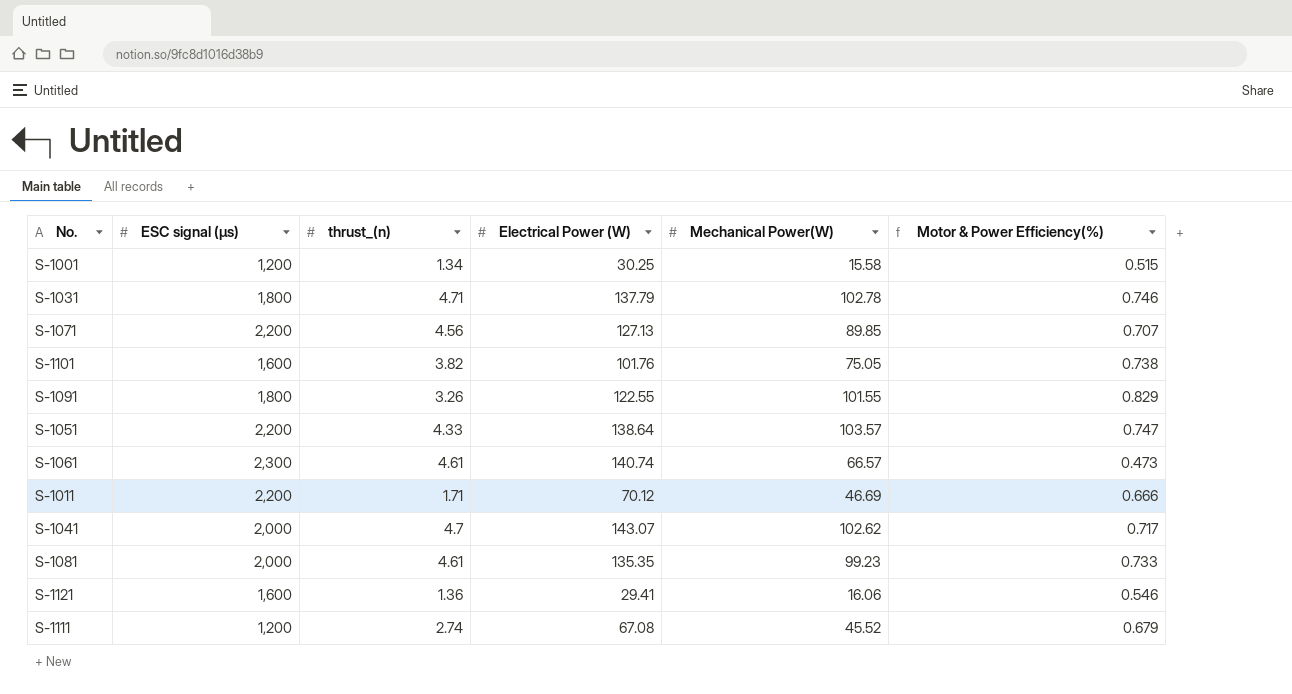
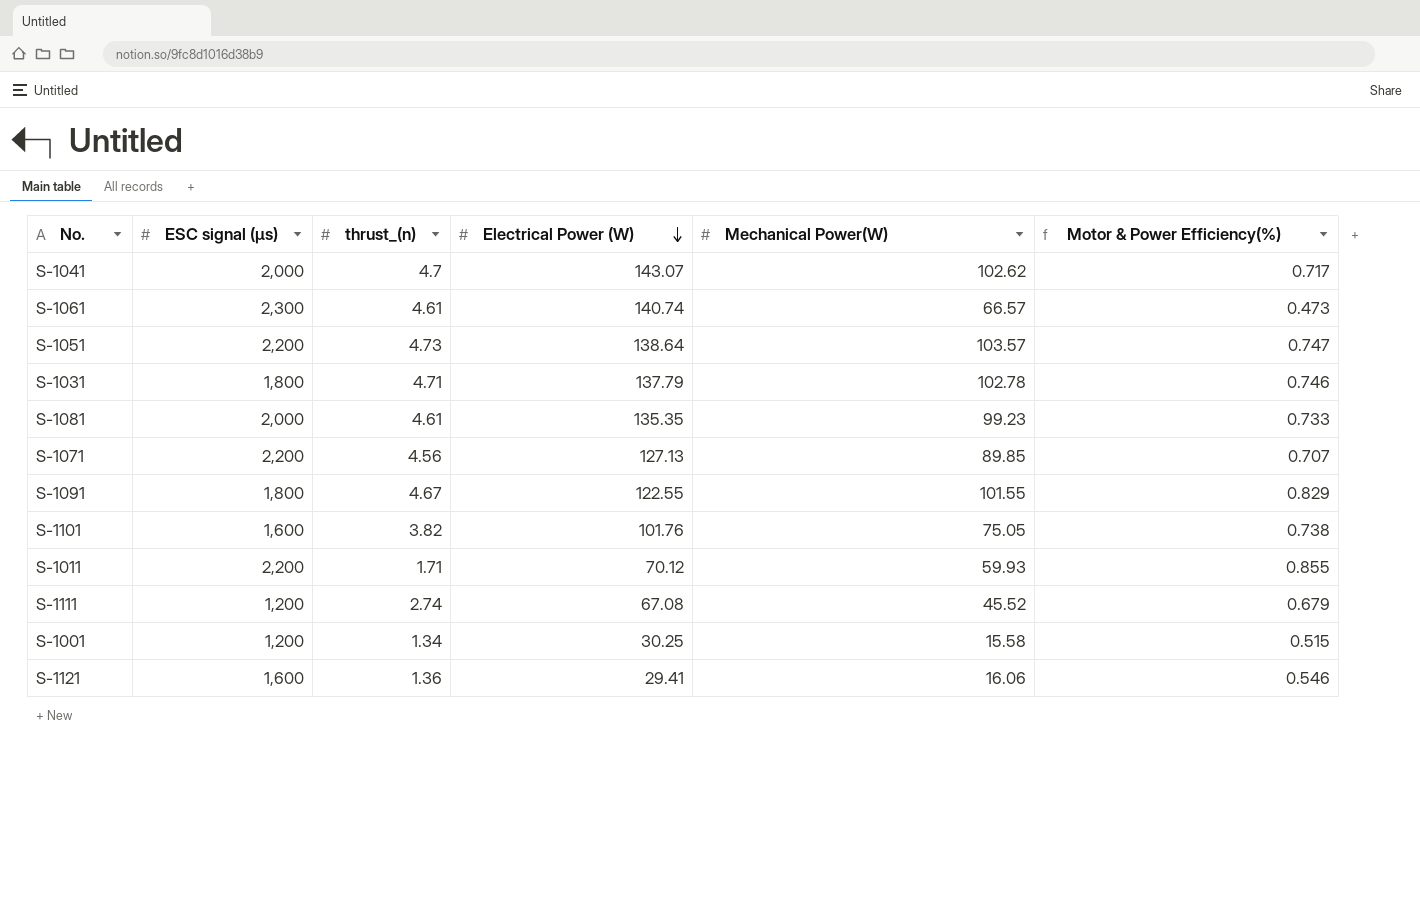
row order: none -> Electrical Power (W) descending
S-1051 | thrust_(n): 4.33 -> 4.73
S-1091 | thrust_(n): 3.26 -> 4.67
S-1011 | Mechanical Power(W): 46.69 -> 59.93
S-1011 | Motor & Power Efficiency(%): 0.666 -> 0.855

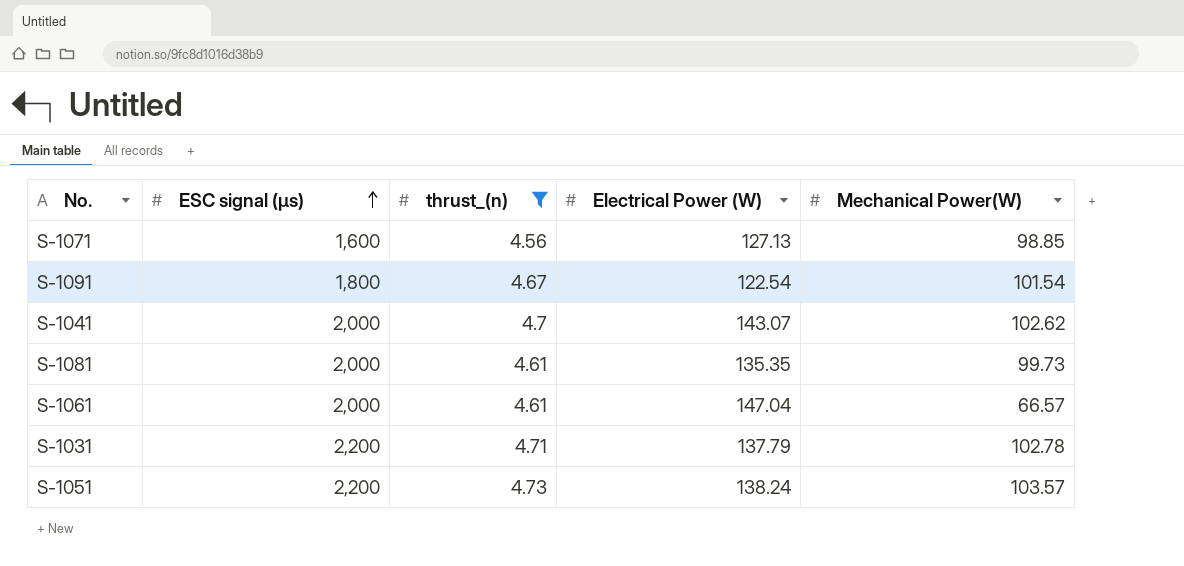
filter: none -> thrust_(n) >= 4.56
row order: Electrical Power (W) descending -> ESC signal (µs) ascending
column Motor & Power Efficiency(%) | formula: [Mechanical Power(W)] / [Electrical Power (W)] -> none
S-1071 | ESC signal (µs): 2,200 -> 1,600
S-1071 | Mechanical Power(W): 89.85 -> 98.85
S-1091 | Electrical Power (W): 122.55 -> 122.54
S-1091 | Mechanical Power(W): 101.55 -> 101.54
S-1081 | Mechanical Power(W): 99.23 -> 99.73
S-1061 | ESC signal (µs): 2,300 -> 2,000
S-1061 | Electrical Power (W): 140.74 -> 147.04
S-1031 | ESC signal (µs): 1,800 -> 2,200
S-1051 | Electrical Power (W): 138.64 -> 138.24

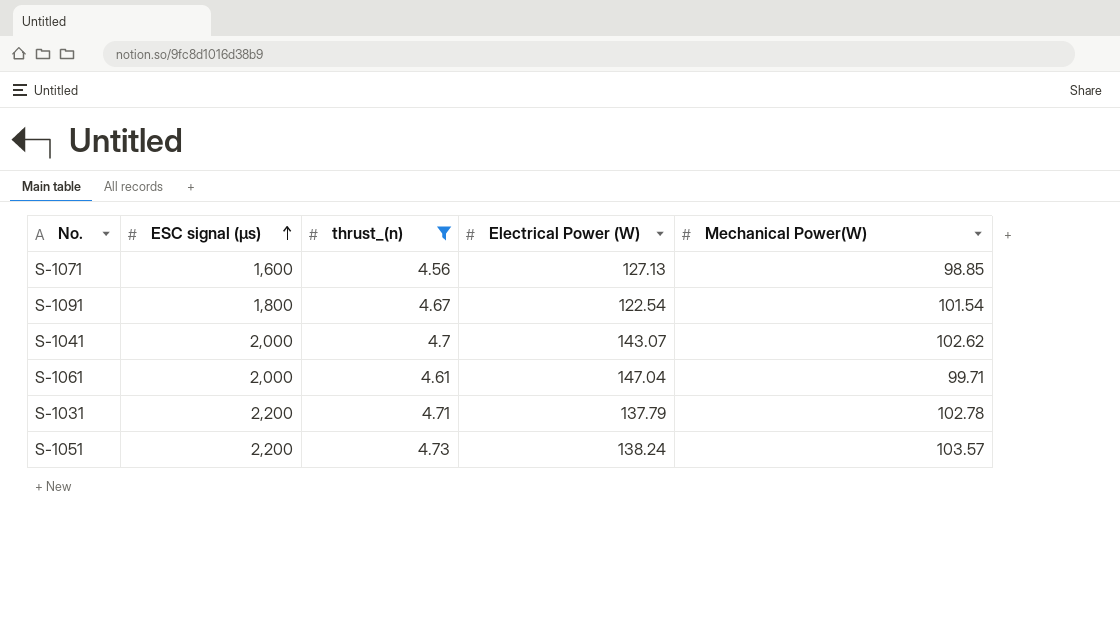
row S-1081: 2,000 | 4.61 | 135.35 | 99.73 -> none
S-1061 | Mechanical Power(W): 66.57 -> 99.71

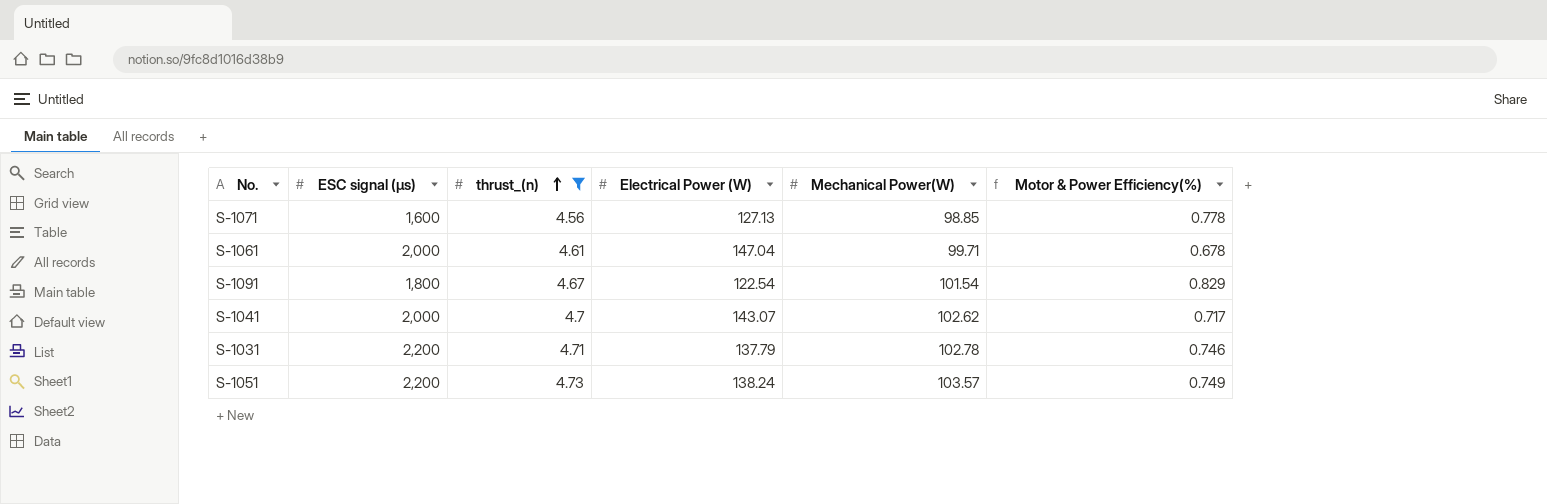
row order: ESC signal (µs) ascending -> thrust_(n) ascending
column Motor & Power Efficiency(%) | formula: none -> [Mechanical Power(W)] / [Electrical Power (W)]

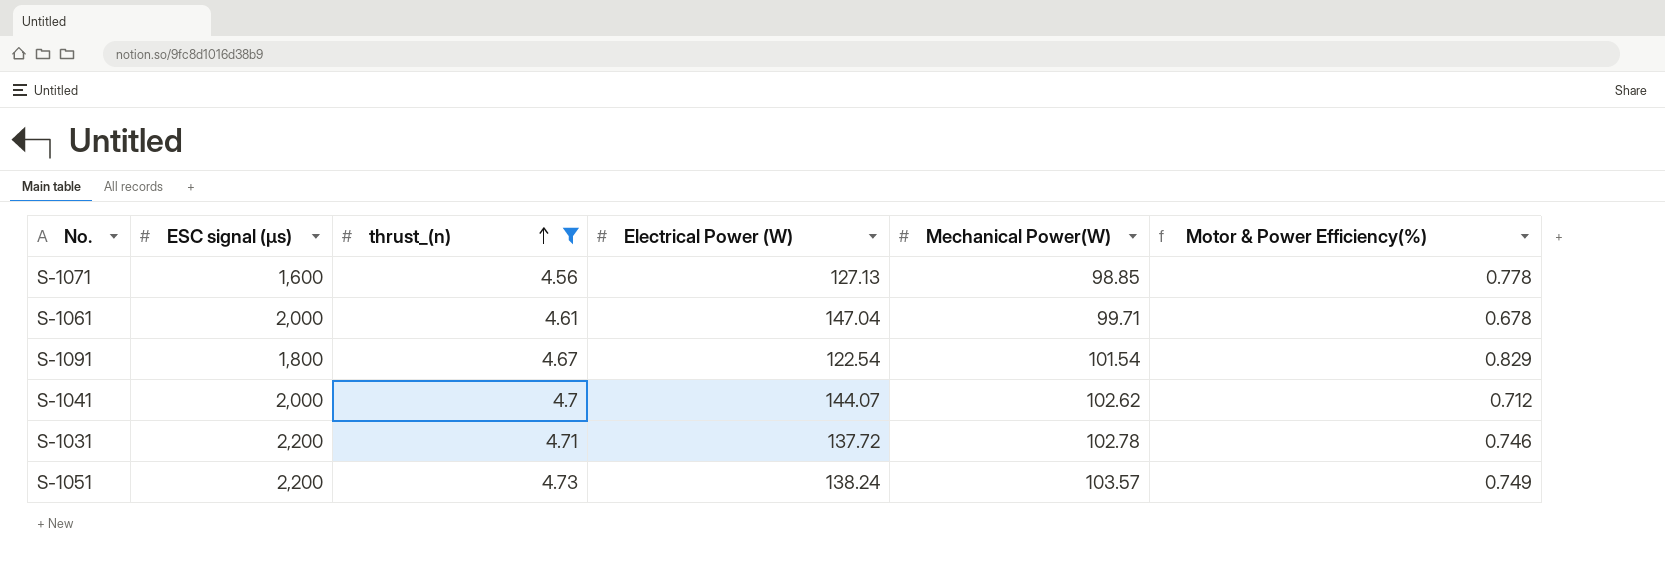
S-1041 | Electrical Power (W): 143.07 -> 144.07
S-1041 | Motor & Power Efficiency(%): 0.717 -> 0.712
S-1031 | Electrical Power (W): 137.79 -> 137.72

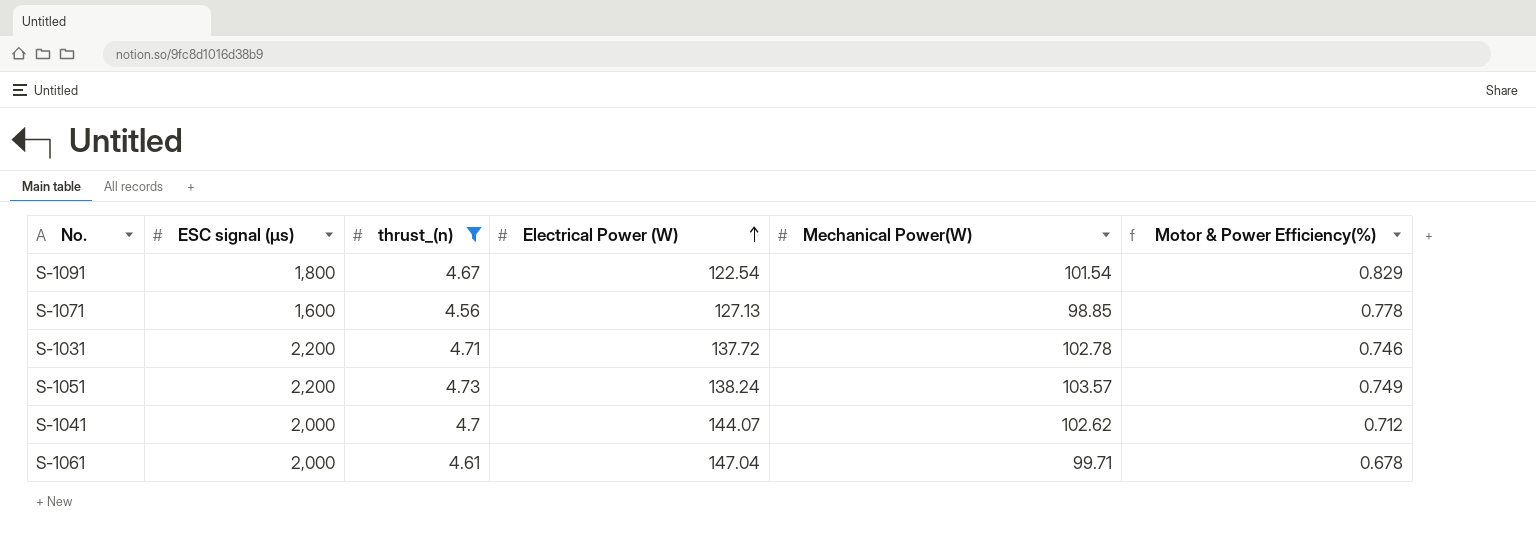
row order: thrust_(n) ascending -> Electrical Power (W) ascending

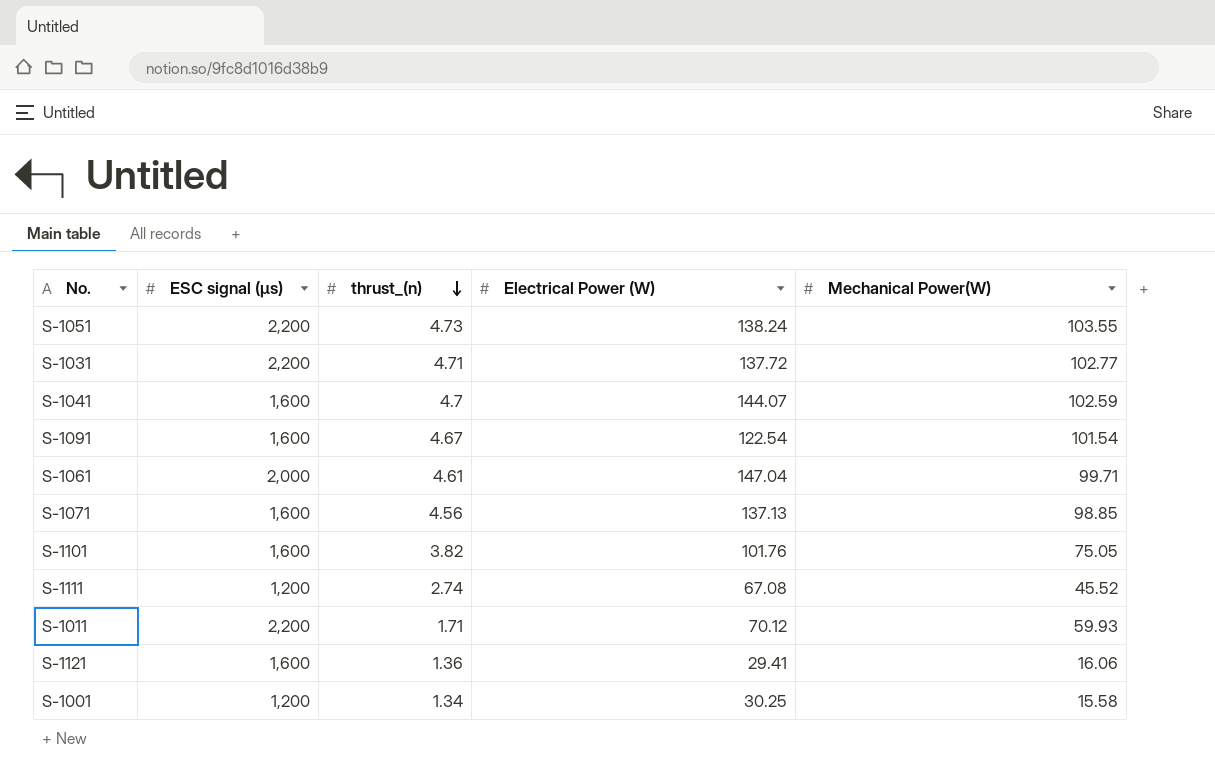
filter: thrust_(n) >= 4.56 -> none
row order: Electrical Power (W) ascending -> thrust_(n) descending
column Motor & Power Efficiency(%) | formula: [Mechanical Power(W)] / [Electrical Power (W)] -> none
S-1051 | Mechanical Power(W): 103.57 -> 103.55
S-1031 | Mechanical Power(W): 102.78 -> 102.77
S-1041 | ESC signal (µs): 2,000 -> 1,600
S-1041 | Mechanical Power(W): 102.62 -> 102.59
S-1091 | ESC signal (µs): 1,800 -> 1,600
S-1071 | Electrical Power (W): 127.13 -> 137.13

